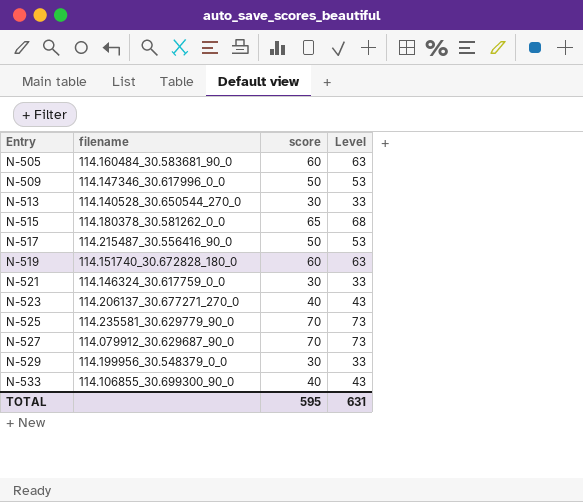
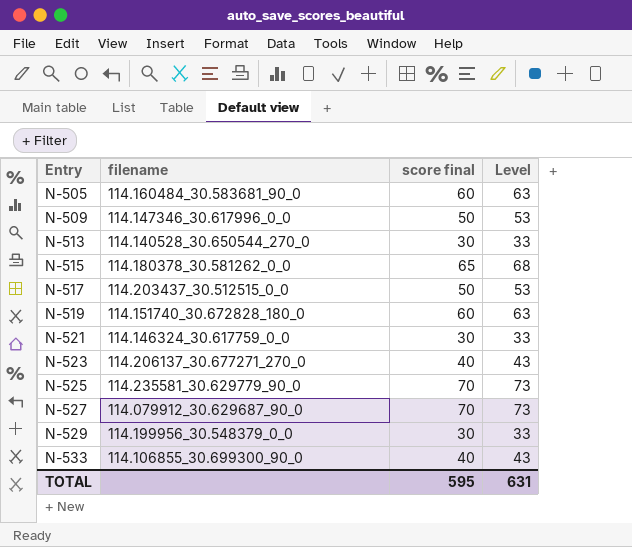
column name: score -> score final
N-517 | filename: 114.215487_30.556416_90_0 -> 114.203437_30.512515_0_0

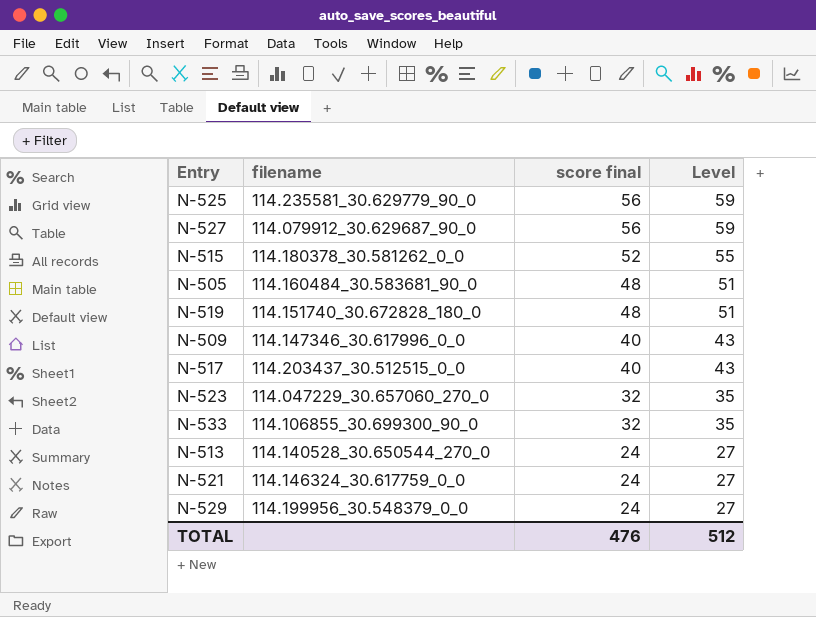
row order: Entry ascending -> score final descending
N-525 | score final: 70 -> 56
N-525 | Level: 73 -> 59
N-527 | score final: 70 -> 56
N-527 | Level: 73 -> 59
N-515 | score final: 65 -> 52
N-515 | Level: 68 -> 55
N-505 | score final: 60 -> 48
N-505 | Level: 63 -> 51
N-519 | score final: 60 -> 48
N-519 | Level: 63 -> 51
N-509 | score final: 50 -> 40
N-509 | Level: 53 -> 43
N-517 | score final: 50 -> 40
N-517 | Level: 53 -> 43
N-523 | filename: 114.206137_30.677271_270_0 -> 114.047229_30.657060_270_0
N-523 | score final: 40 -> 32
N-523 | Level: 43 -> 35
N-533 | score final: 40 -> 32
N-533 | Level: 43 -> 35
N-513 | score final: 30 -> 24
N-513 | Level: 33 -> 27
N-521 | score final: 30 -> 24
N-521 | Level: 33 -> 27
N-529 | score final: 30 -> 24
N-529 | Level: 33 -> 27
TOTAL | score final: 595 -> 476
TOTAL | Level: 631 -> 512

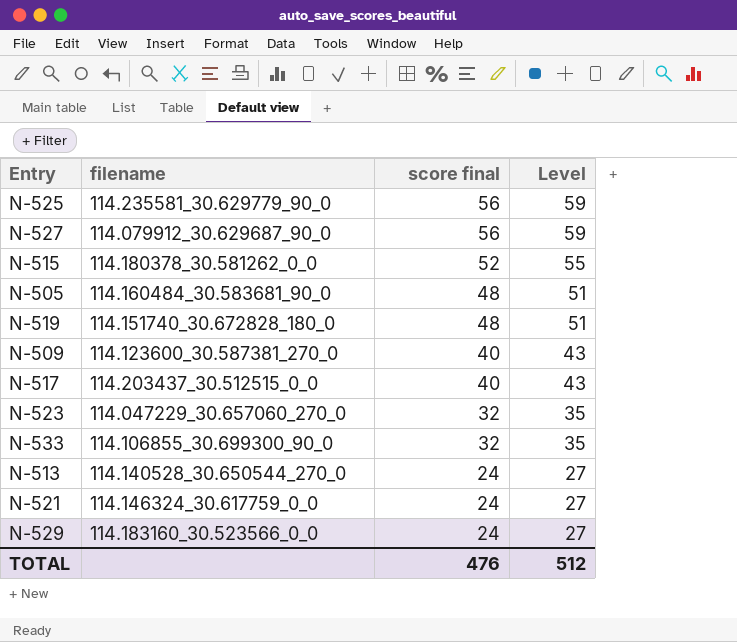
N-509 | filename: 114.147346_30.617996_0_0 -> 114.123600_30.587381_270_0
N-529 | filename: 114.199956_30.548379_0_0 -> 114.183160_30.523566_0_0

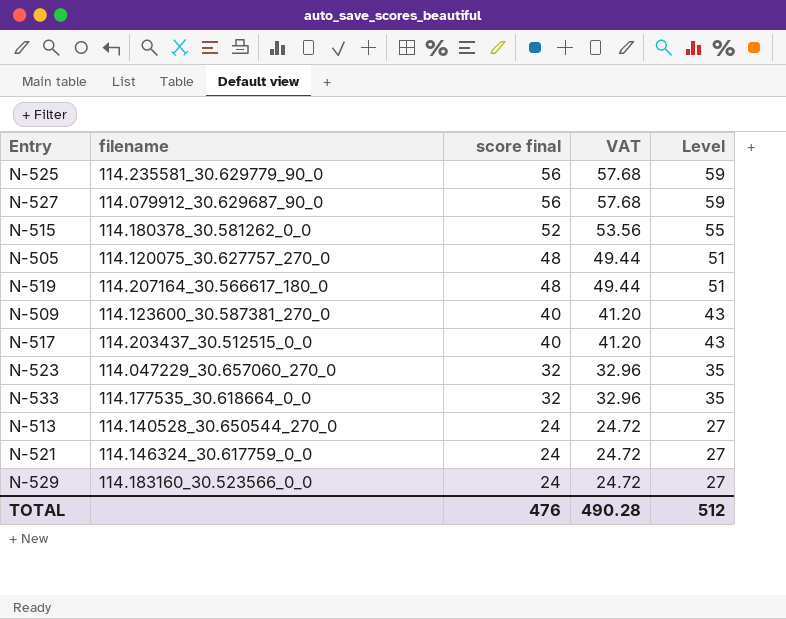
column VAT | formula: none -> [score final] * 1.03
N-505 | filename: 114.160484_30.583681_90_0 -> 114.120075_30.627757_270_0
N-519 | filename: 114.151740_30.672828_180_0 -> 114.207164_30.566617_180_0
N-533 | filename: 114.106855_30.699300_90_0 -> 114.177535_30.618664_0_0

